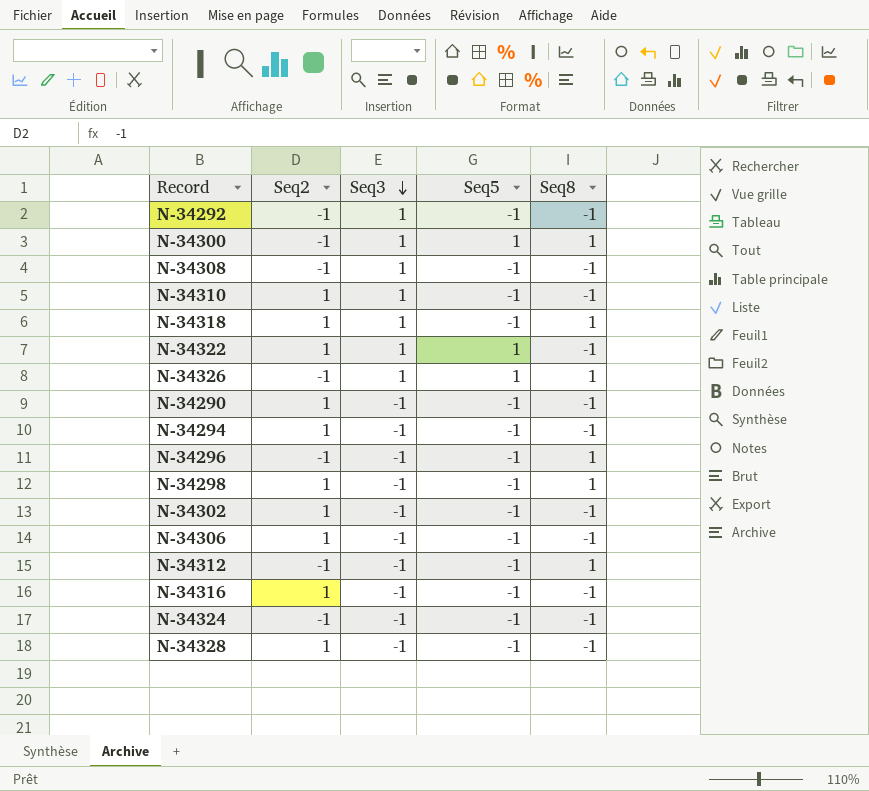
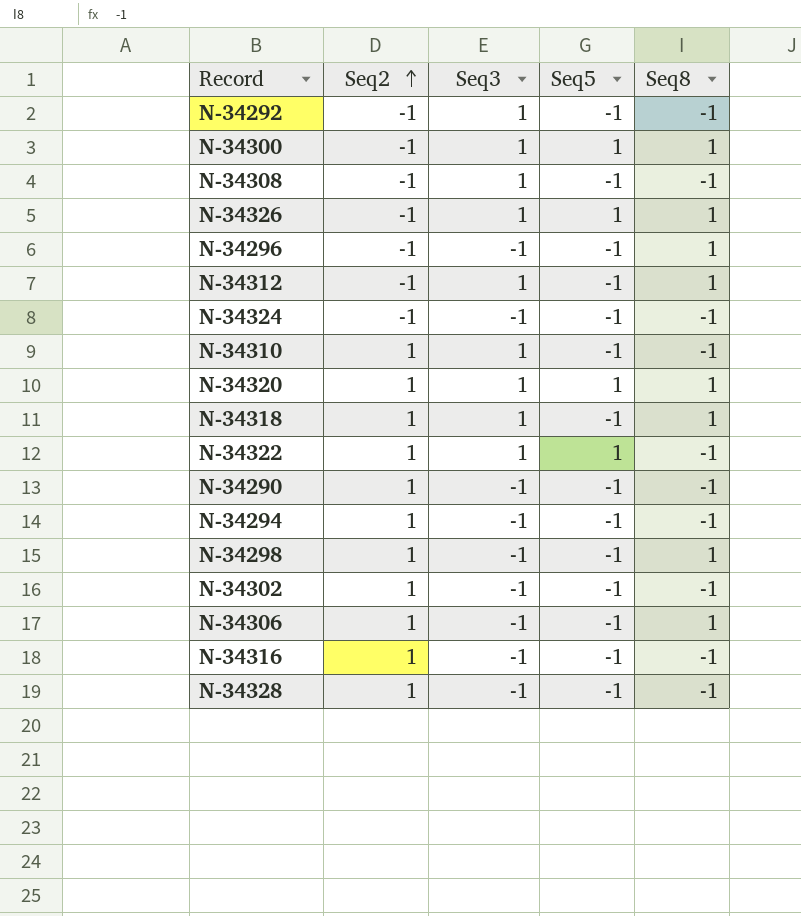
row order: Seq3 descending -> Seq2 ascending
N-34312 | Seq3: -1 -> 1
row N-34320: none -> 1 | 1 | 1 | 1
N-34306 | Seq8: -1 -> 1

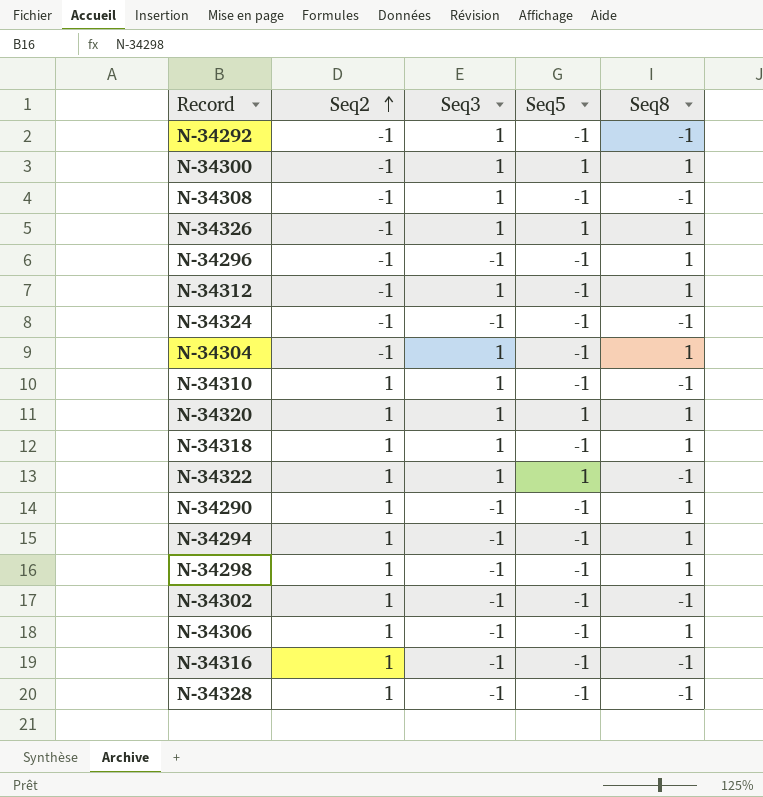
row N-34304: none -> -1 | 1 | -1 | 1
N-34290 | Seq8: -1 -> 1
N-34294 | Seq8: -1 -> 1

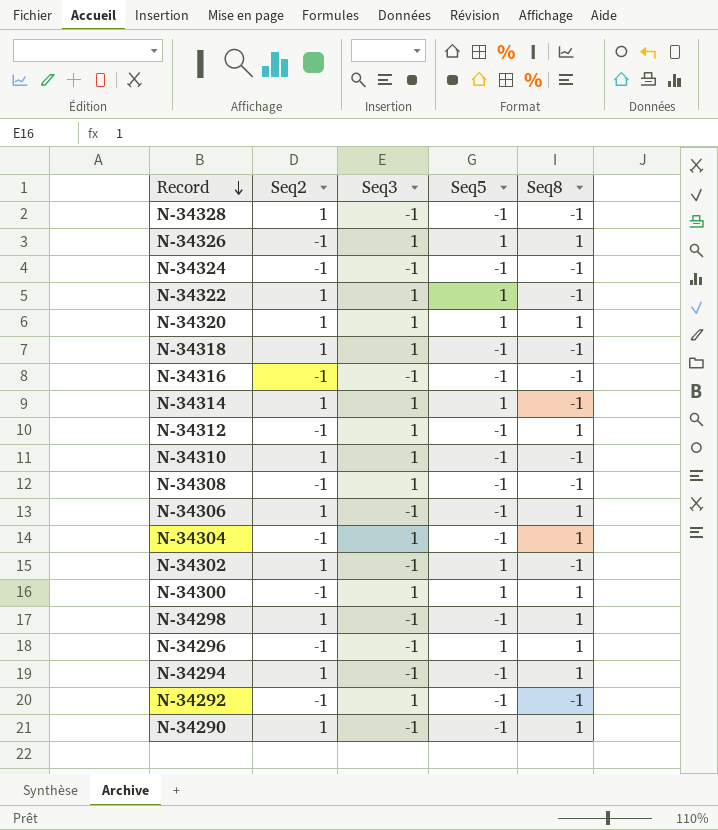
row order: Seq2 ascending -> Record descending
N-34318 | Seq8: 1 -> -1
N-34316 | Seq2: 1 -> -1
row N-34314: none -> 1 | 1 | 1 | -1
N-34302 | Seq5: -1 -> 1
N-34296 | Seq5: -1 -> 1

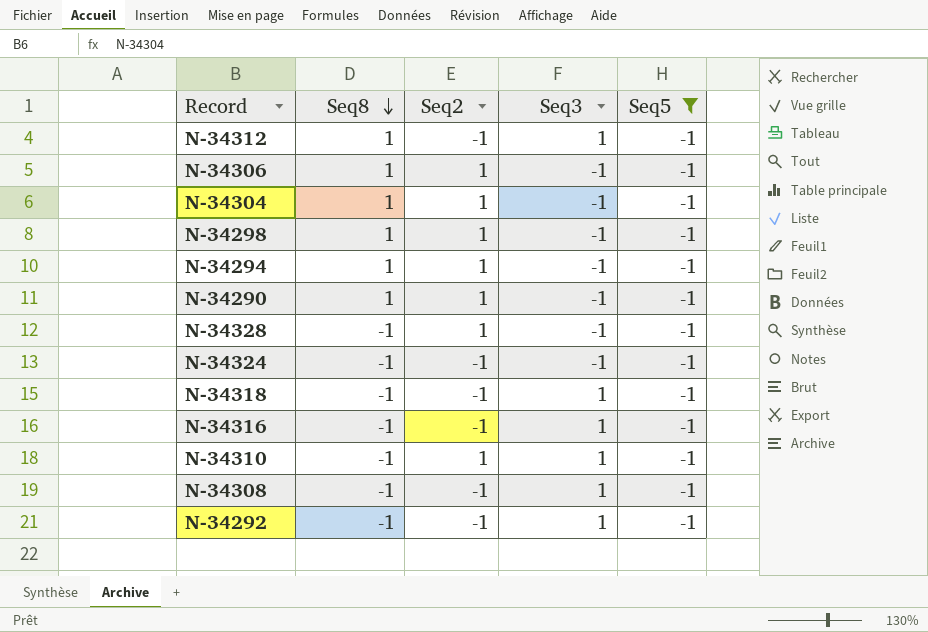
filter: none -> Seq5 = -1
row order: Record descending -> Seq8 descending
column Seq8 | position: 5 -> 2
N-34304 | Seq2: -1 -> 1
N-34304 | Seq3: 1 -> -1
N-34318 | Seq2: 1 -> -1
N-34316 | Seq3: -1 -> 1

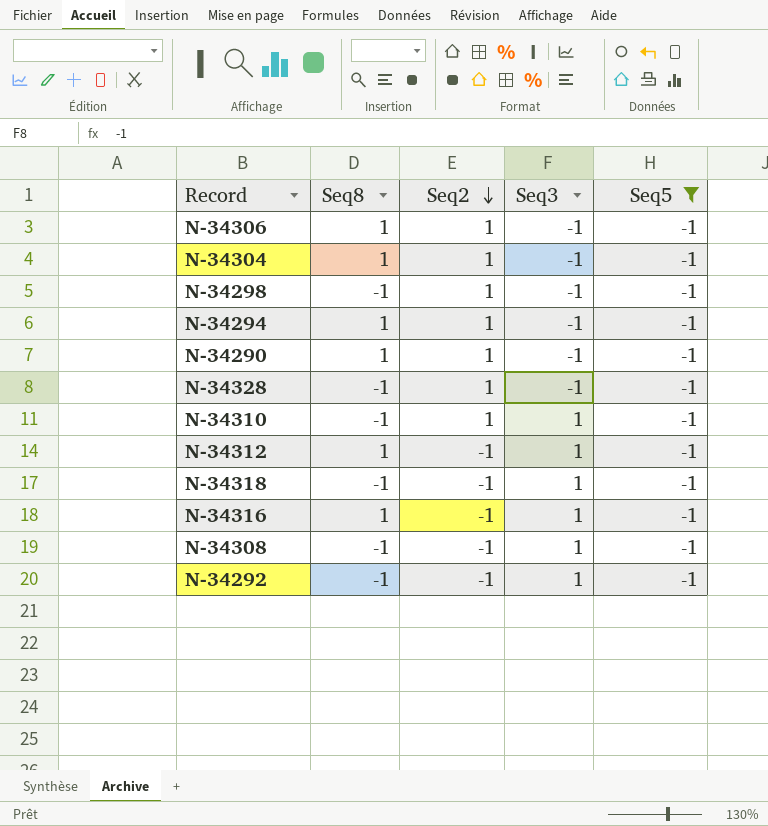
row order: Seq8 descending -> Seq2 descending
row N-34324: -1 | -1 | -1 | -1 -> none
N-34298 | Seq8: 1 -> -1
N-34316 | Seq8: -1 -> 1

